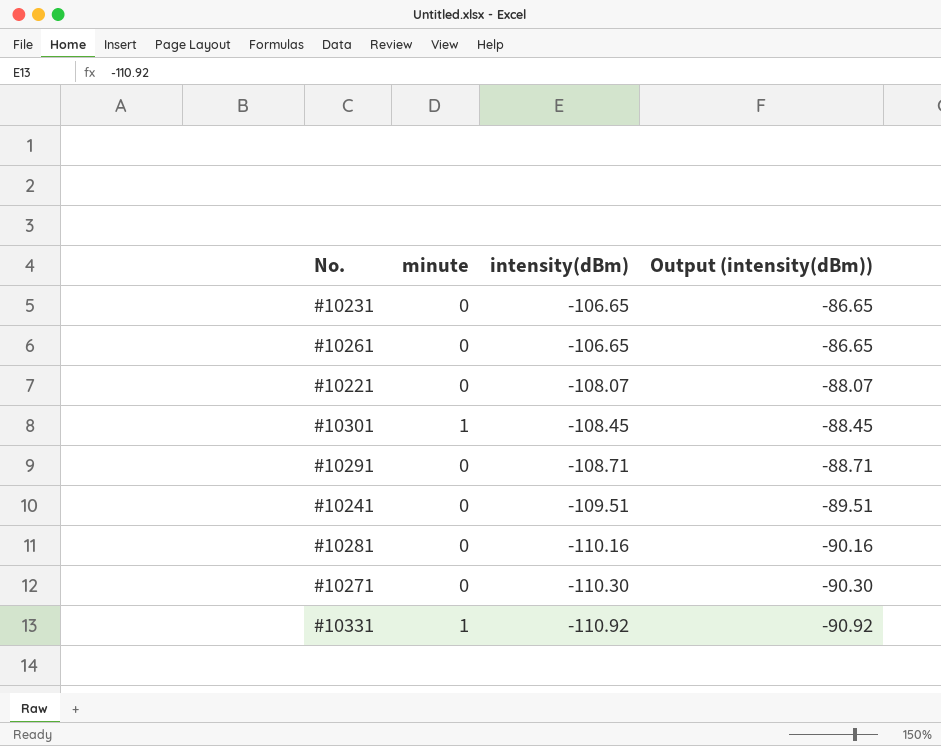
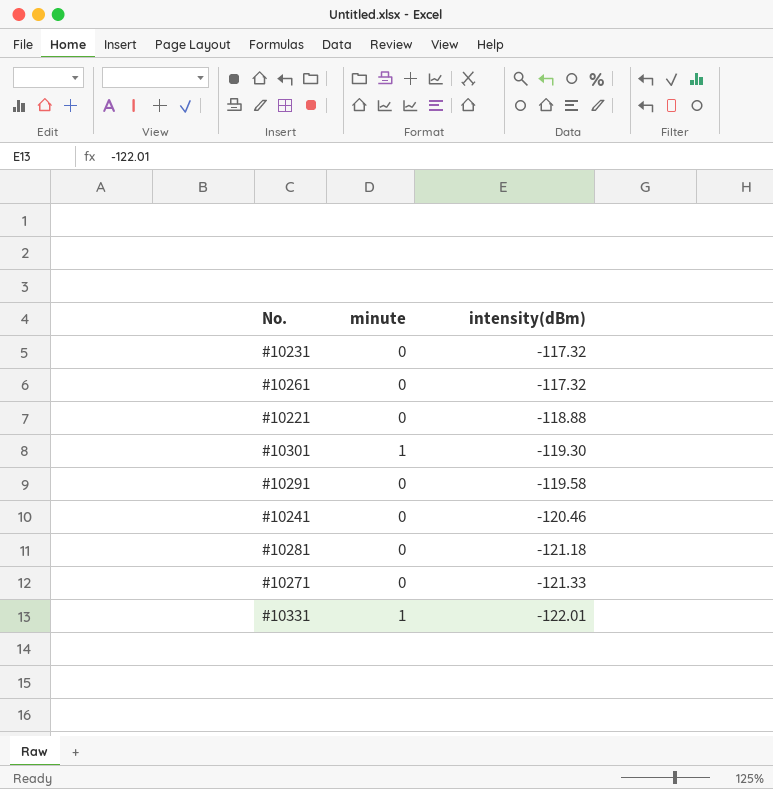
column Output (intensity(dBm)) | formula: [intensity(dBm)] + 20 -> none
#10231 | intensity(dBm): -106.65 -> -117.32
#10261 | intensity(dBm): -106.65 -> -117.32
#10221 | intensity(dBm): -108.07 -> -118.88
#10301 | intensity(dBm): -108.45 -> -119.30
#10291 | intensity(dBm): -108.71 -> -119.58
#10241 | intensity(dBm): -109.51 -> -120.46
#10281 | intensity(dBm): -110.16 -> -121.18
#10271 | intensity(dBm): -110.30 -> -121.33
#10331 | intensity(dBm): -110.92 -> -122.01

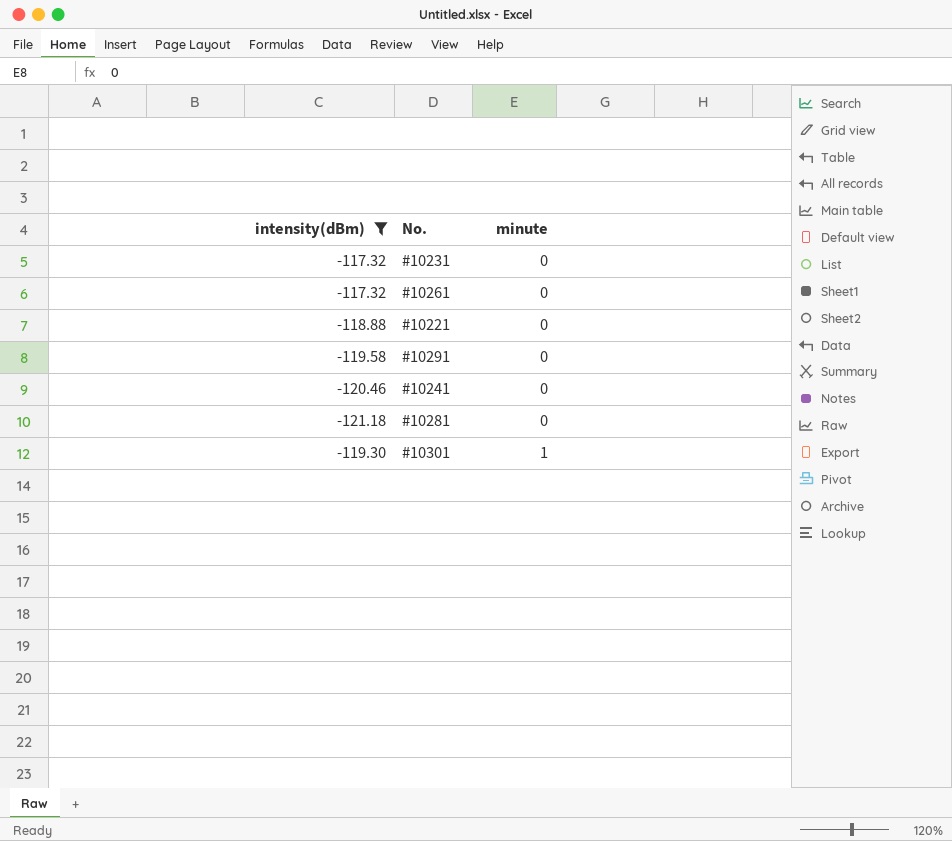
filter: none -> intensity(dBm) >= -121.18
row order: intensity(dBm) descending -> minute ascending
column intensity(dBm) | position: 3 -> 1

